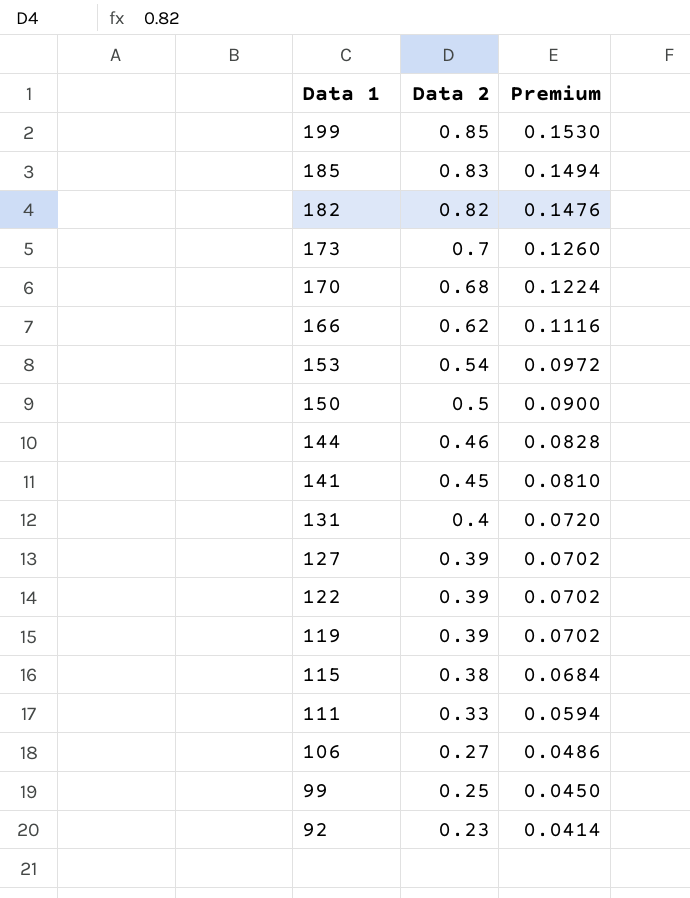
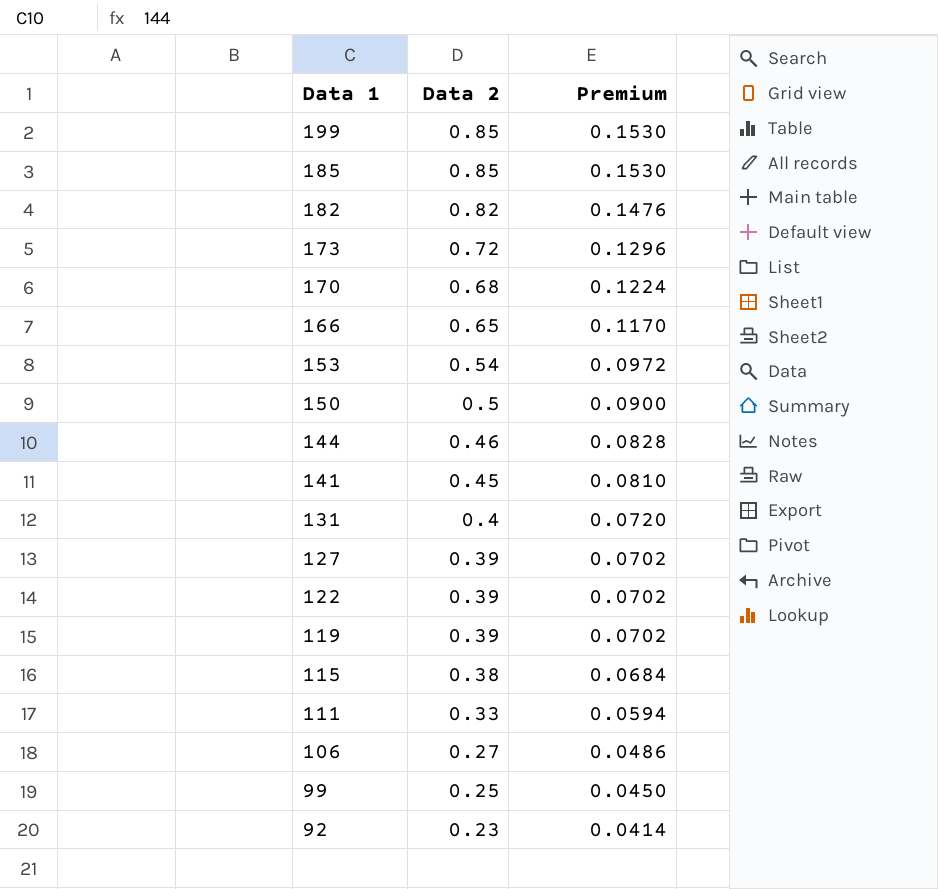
185 | Data 2: 0.83 -> 0.85
185 | Premium: 0.1494 -> 0.1530
173 | Data 2: 0.7 -> 0.72
173 | Premium: 0.1260 -> 0.1296
166 | Data 2: 0.62 -> 0.65
166 | Premium: 0.1116 -> 0.1170

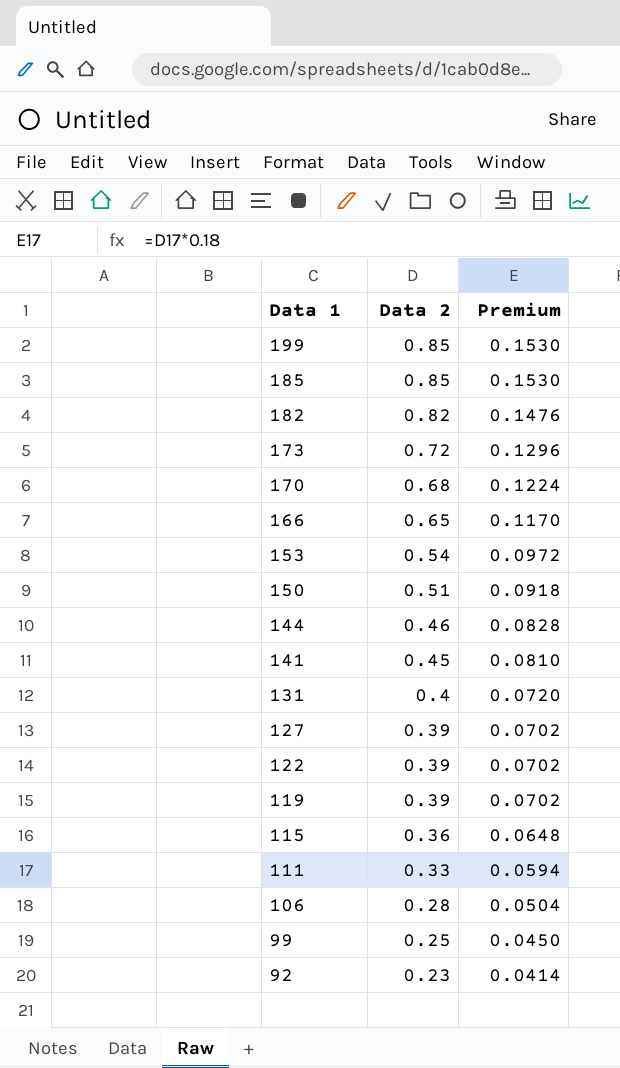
150 | Data 2: 0.5 -> 0.51
150 | Premium: 0.0900 -> 0.0918
115 | Data 2: 0.38 -> 0.36
115 | Premium: 0.0684 -> 0.0648
106 | Data 2: 0.27 -> 0.28
106 | Premium: 0.0486 -> 0.0504

